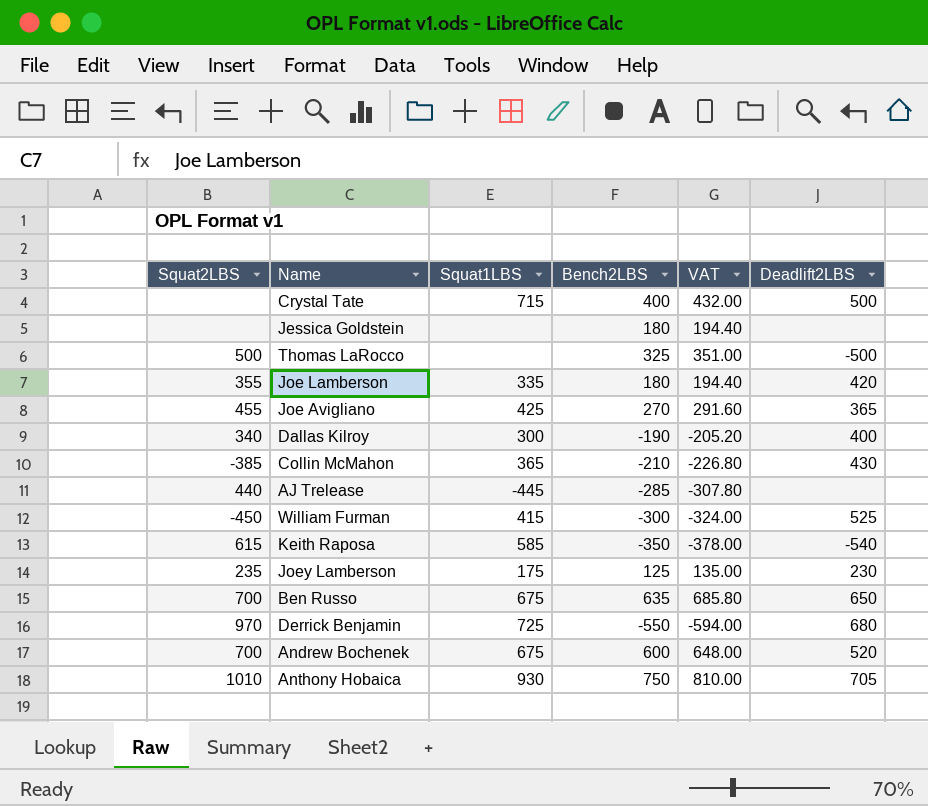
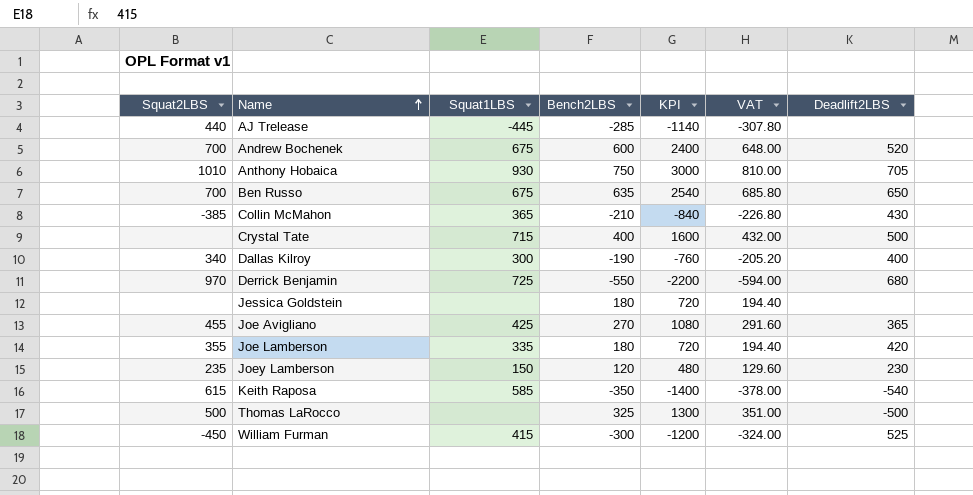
row order: none -> Name ascending
column KPI | formula: none -> [Bench2LBS] * 4
Joey Lamberson | Squat1LBS: 175 -> 150
Joey Lamberson | Bench2LBS: 125 -> 120
Joey Lamberson | VAT: 135.00 -> 129.60

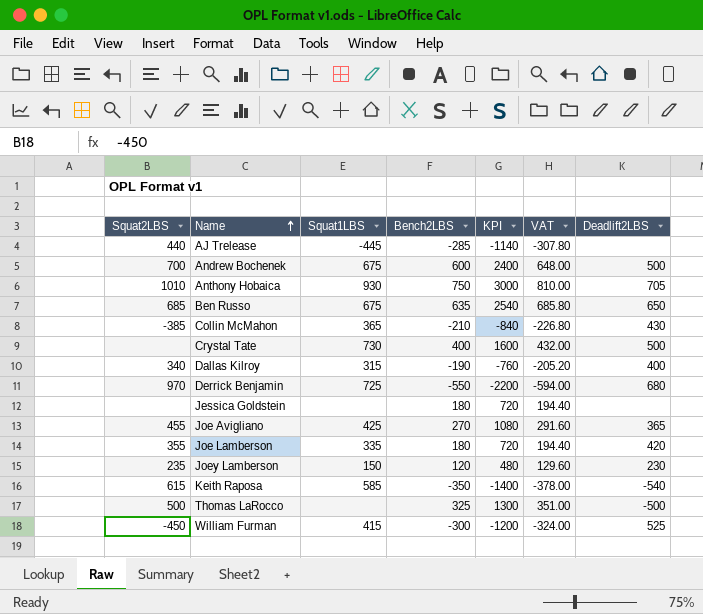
Andrew Bochenek | Deadlift2LBS: 520 -> 500
Ben Russo | Squat2LBS: 700 -> 685
Crystal Tate | Squat1LBS: 715 -> 730
Dallas Kilroy | Squat1LBS: 300 -> 315

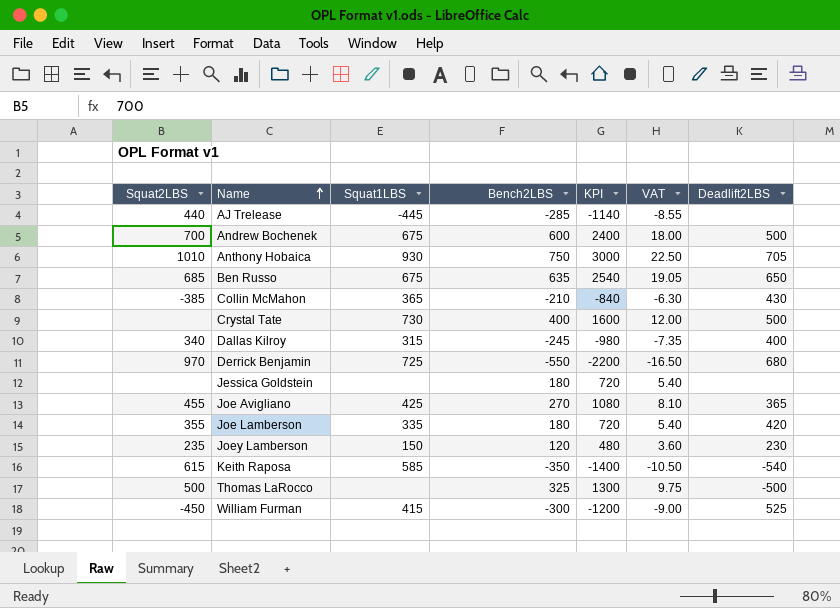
column VAT | formula: [Bench2LBS] * 1.08 -> [Bench2LBS] * 0.03
Dallas Kilroy | Bench2LBS: -190 -> -245
Dallas Kilroy | KPI: -760 -> -980

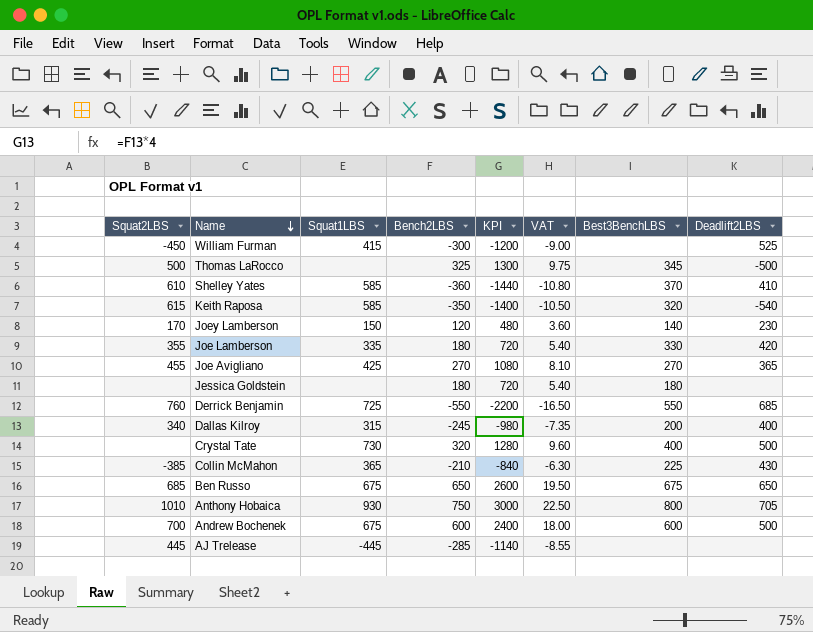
row order: Name ascending -> Name descending
column Best3BenchLBS | position: none -> 7
row Shelley Yates: none -> 610 | 585 | -360 | -1440 | -10.80 | 370 | 410
Joey Lamberson | Squat2LBS: 235 -> 170
Derrick Benjamin | Squat2LBS: 970 -> 760
Derrick Benjamin | Deadlift2LBS: 680 -> 685
Crystal Tate | Bench2LBS: 400 -> 320
Crystal Tate | KPI: 1600 -> 1280
Crystal Tate | VAT: 12.00 -> 9.60
Ben Russo | Bench2LBS: 635 -> 650
Ben Russo | KPI: 2540 -> 2600
Ben Russo | VAT: 19.05 -> 19.50
AJ Trelease | Squat2LBS: 440 -> 445

